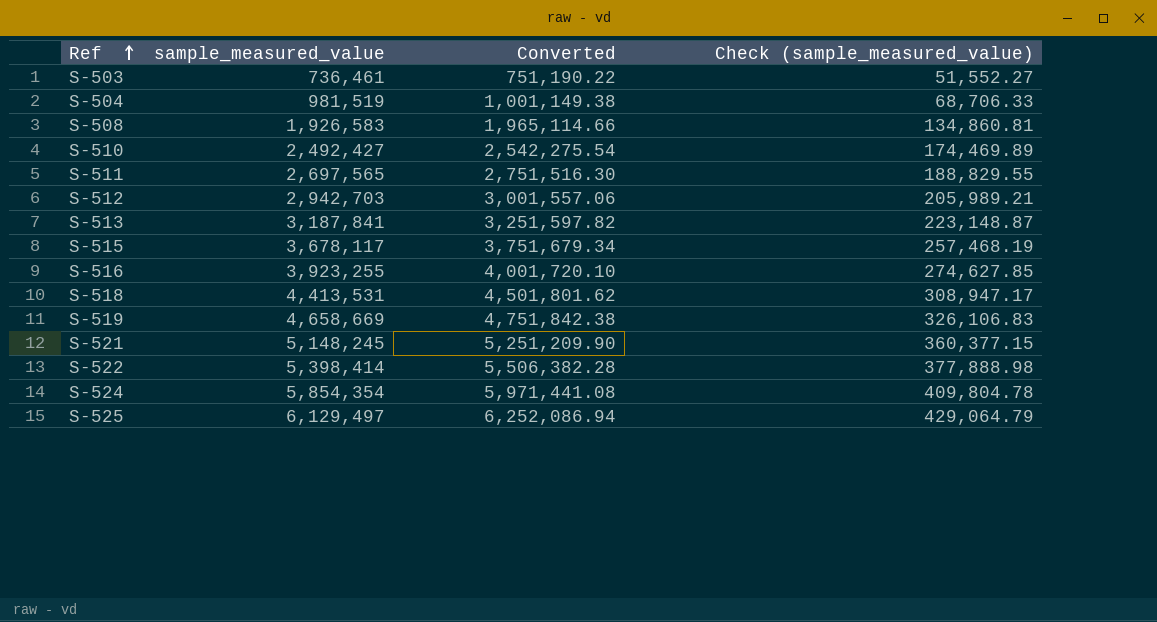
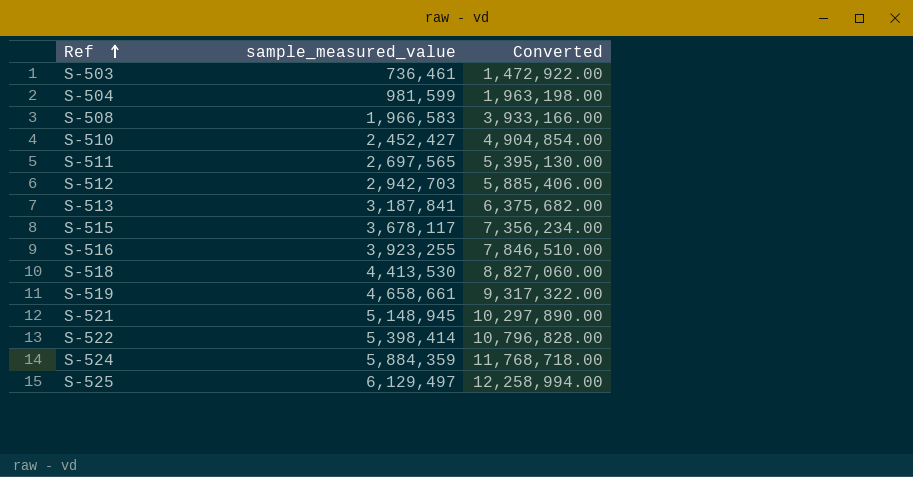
column Check (sample_measured_value) | formula: [sample_measured_value] * 0.07 -> none
column Converted | formula: [sample_measured_value] * 1.02 -> [sample_measured_value] * 2
S-504 | sample_measured_value: 981,519 -> 981,599
S-508 | sample_measured_value: 1,926,583 -> 1,966,583
S-510 | sample_measured_value: 2,492,427 -> 2,452,427
S-518 | sample_measured_value: 4,413,531 -> 4,413,530
S-519 | sample_measured_value: 4,658,669 -> 4,658,661
S-521 | sample_measured_value: 5,148,245 -> 5,148,945
S-524 | sample_measured_value: 5,854,354 -> 5,884,359

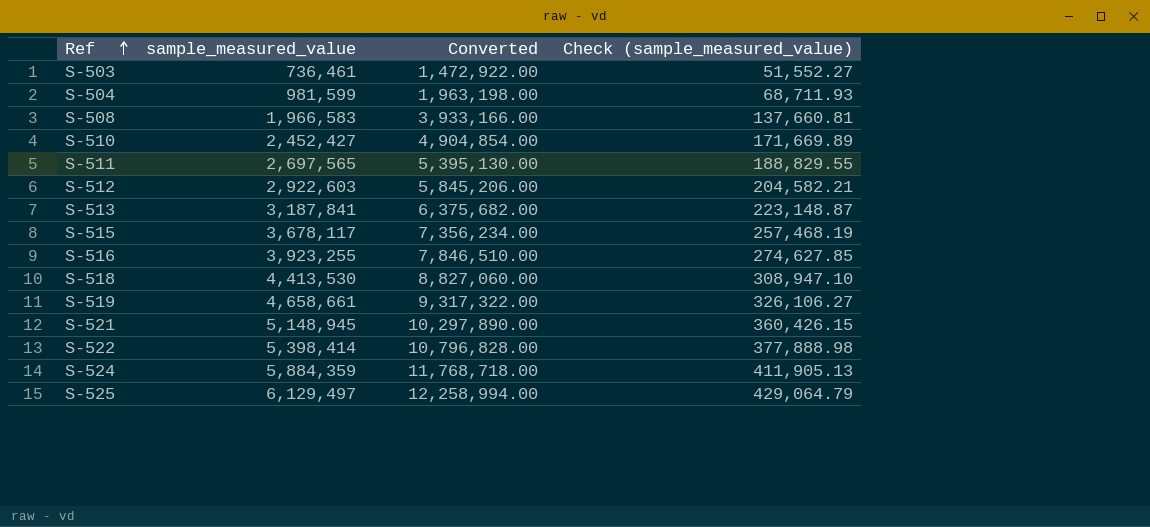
column Check (sample_measured_value) | formula: none -> [sample_measured_value] * 0.07
S-512 | sample_measured_value: 2,942,703 -> 2,922,603
S-512 | Converted: 5,885,406.00 -> 5,845,206.00

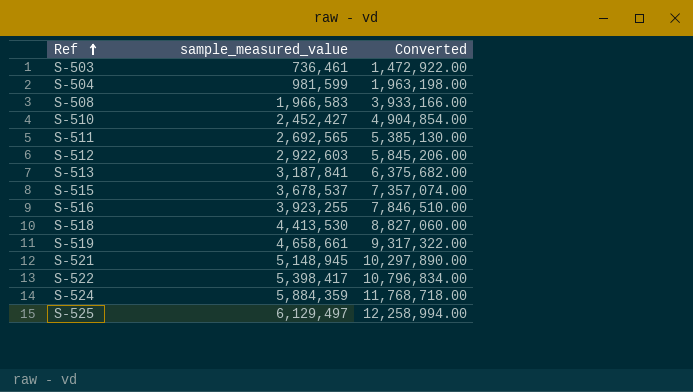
column Check (sample_measured_value) | formula: [sample_measured_value] * 0.07 -> none
S-511 | sample_measured_value: 2,697,565 -> 2,692,565
S-511 | Converted: 5,395,130.00 -> 5,385,130.00
S-515 | sample_measured_value: 3,678,117 -> 3,678,537
S-515 | Converted: 7,356,234.00 -> 7,357,074.00
S-522 | sample_measured_value: 5,398,414 -> 5,398,417
S-522 | Converted: 10,796,828.00 -> 10,796,834.00

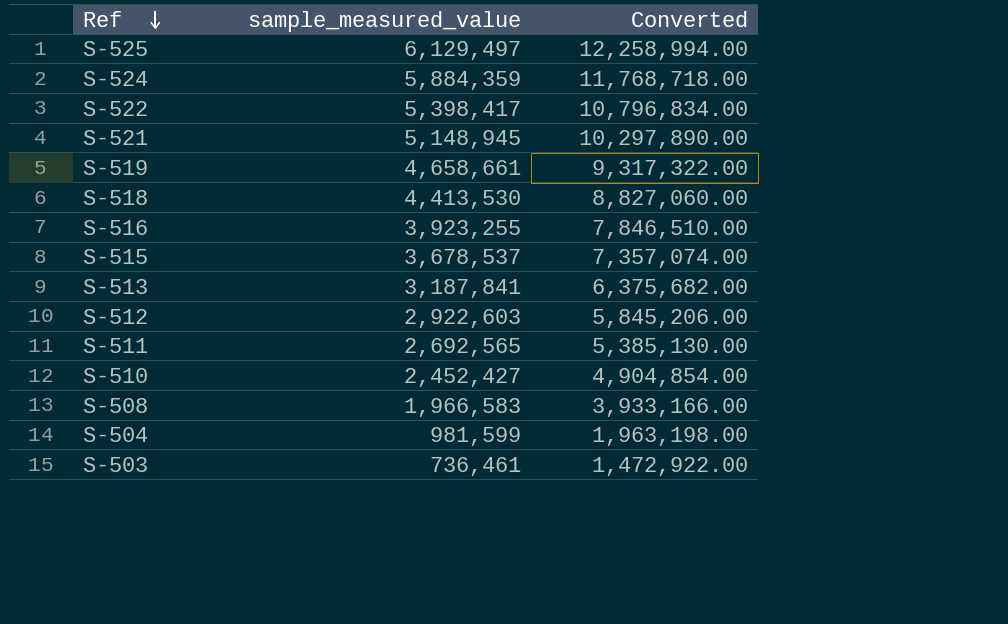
row order: Ref ascending -> Ref descending

